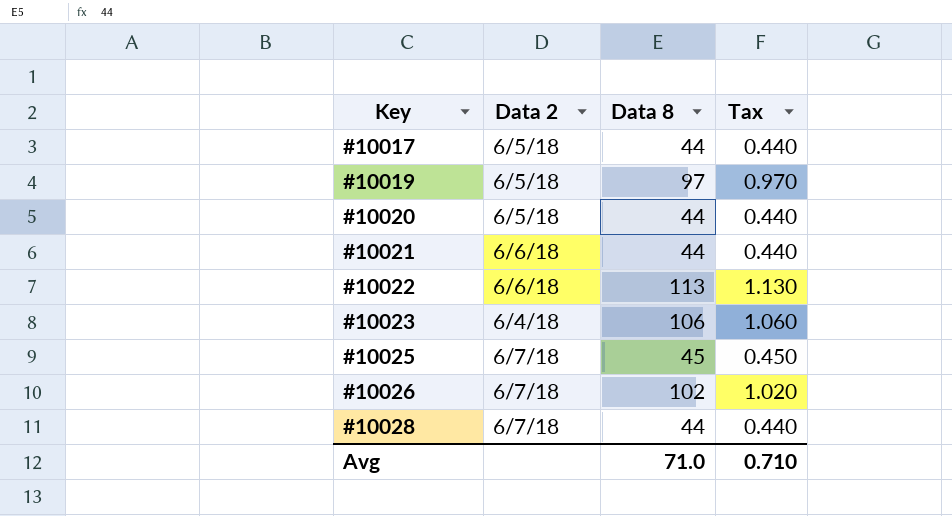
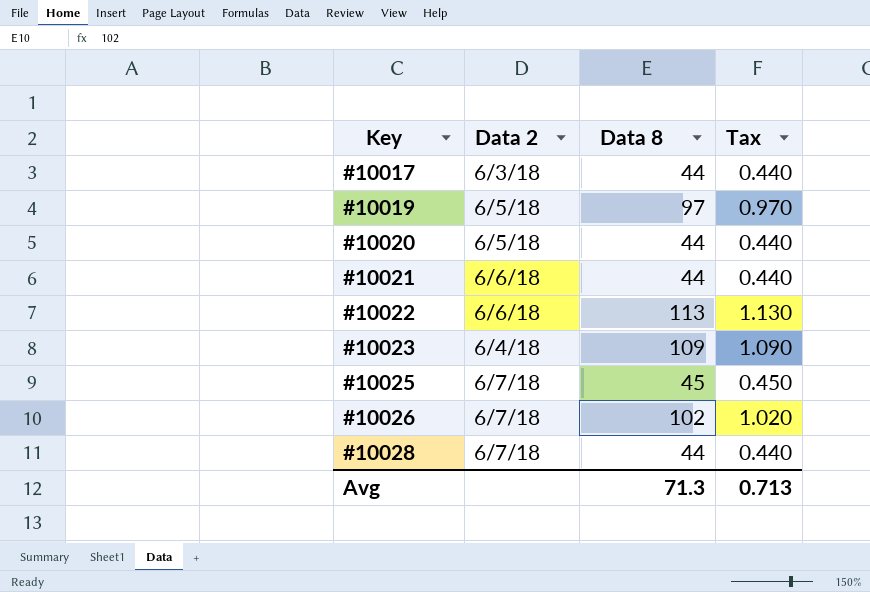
#10017 | Data 2: 6/5/18 -> 6/3/18
#10023 | Data 8: 106 -> 109
#10023 | Tax: 1.060 -> 1.090
Avg | Data 8: 71.0 -> 71.3
Avg | Tax: 0.710 -> 0.713

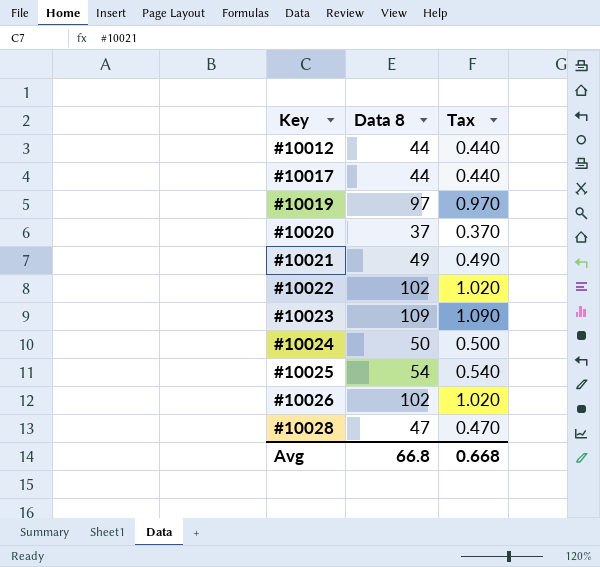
column Data 2 | position: 2 -> none
row #10012: none -> 44 | 0.440
#10020 | Data 8: 44 -> 37
#10020 | Tax: 0.440 -> 0.370
#10021 | Data 8: 44 -> 49
#10021 | Tax: 0.440 -> 0.490
#10022 | Data 8: 113 -> 102
#10022 | Tax: 1.130 -> 1.020
row #10024: none -> 50 | 0.500
#10025 | Data 8: 45 -> 54
#10025 | Tax: 0.450 -> 0.540
#10028 | Data 8: 44 -> 47
#10028 | Tax: 0.440 -> 0.470
Avg | Data 8: 71.3 -> 66.8
Avg | Tax: 0.713 -> 0.668

